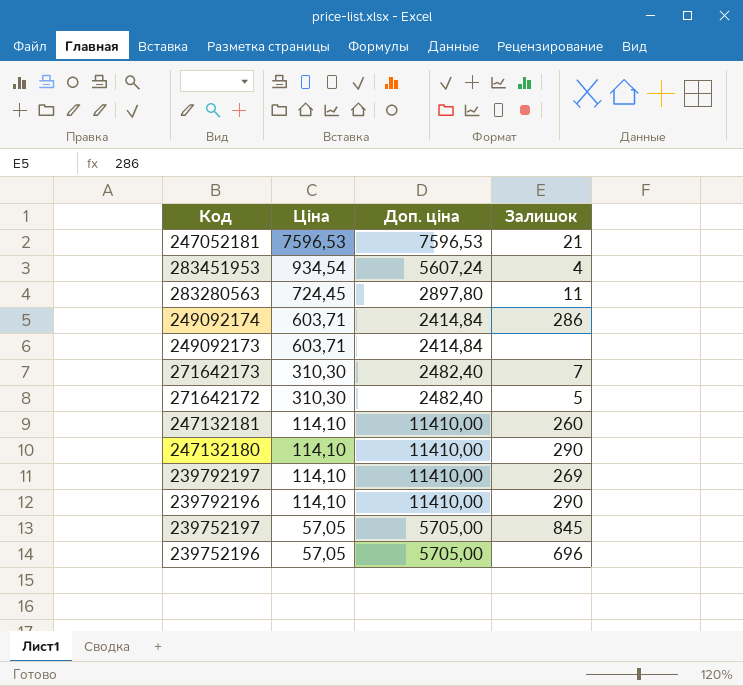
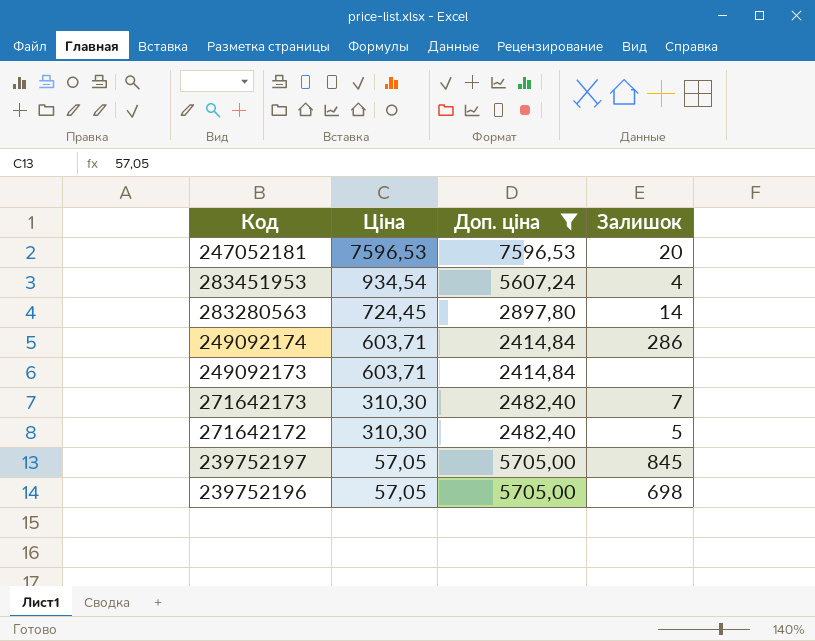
filter: none -> Доп. ціна != 11410,00
247052181 | Залишок: 21 -> 20
283280563 | Залишок: 11 -> 14
239752196 | Залишок: 696 -> 698

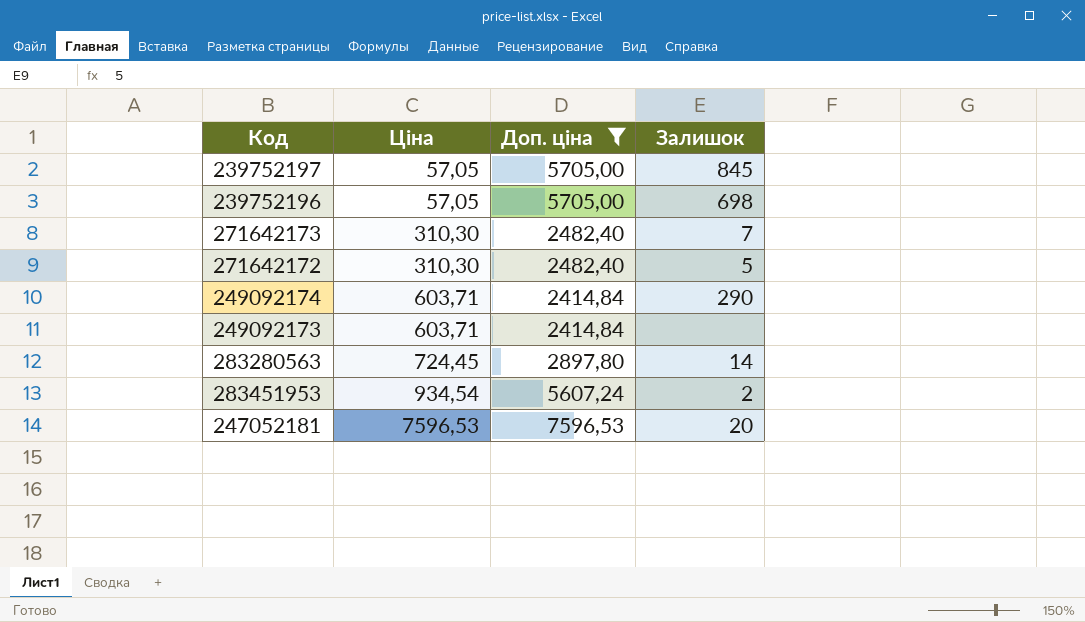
row order: Ціна descending -> Ціна ascending
249092174 | Залишок: 286 -> 290
283451953 | Залишок: 4 -> 2

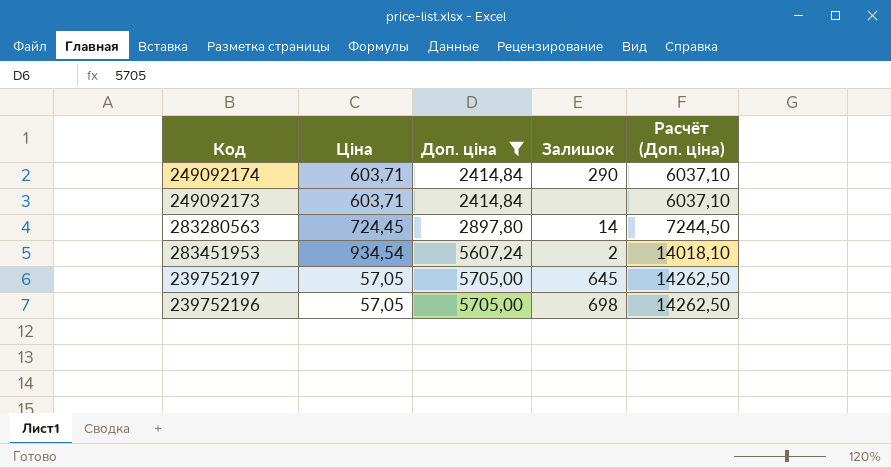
row order: Ціна ascending -> Доп. ціна ascending
column Расчёт (Доп. ціна) | formula: none -> [Доп. ціна] * 2,5
row 271642173: 310,30 | 2482,40 | 7 -> none
row 271642172: 310,30 | 2482,40 | 5 -> none
row 247052181: 7596,53 | 7596,53 | 20 -> none
239752197 | Залишок: 845 -> 645

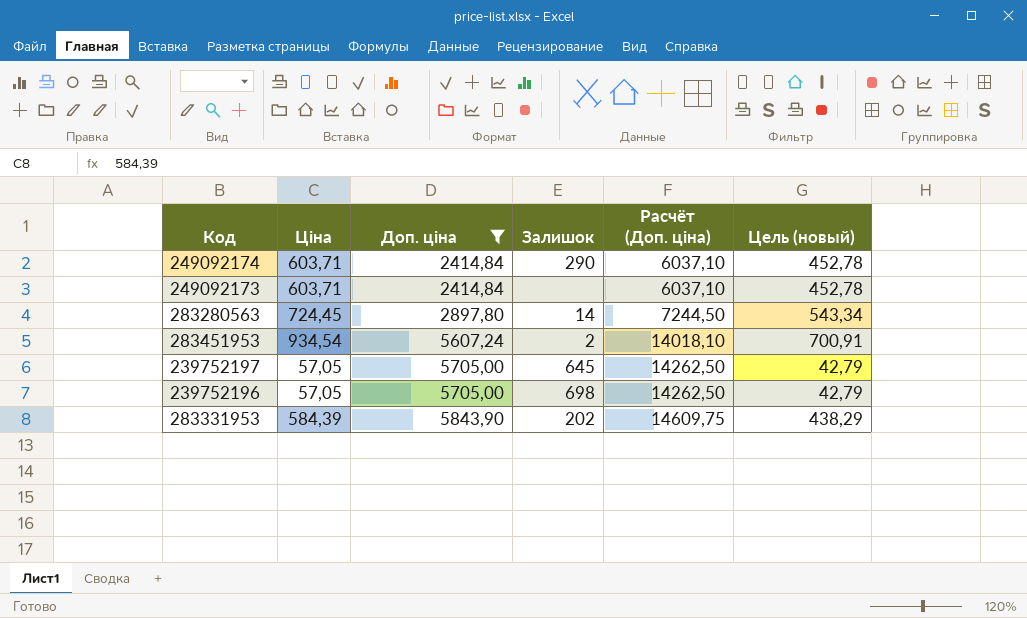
column Цель (новый) | formula: none -> [Ціна] * 0,75
row 283331953: none -> 584,39 | 5843,90 | 202 | 14609,75 | 438,29

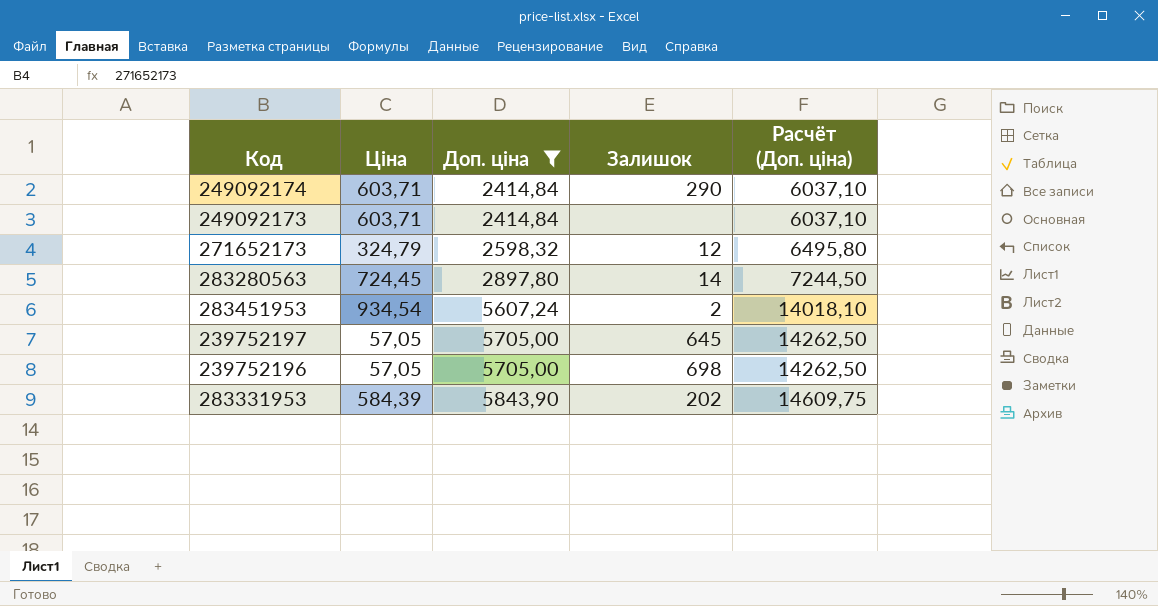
column Цель (новый) | formula: [Ціна] * 0,75 -> none
row 271652173: none -> 324,79 | 2598,32 | 12 | 6495,80

